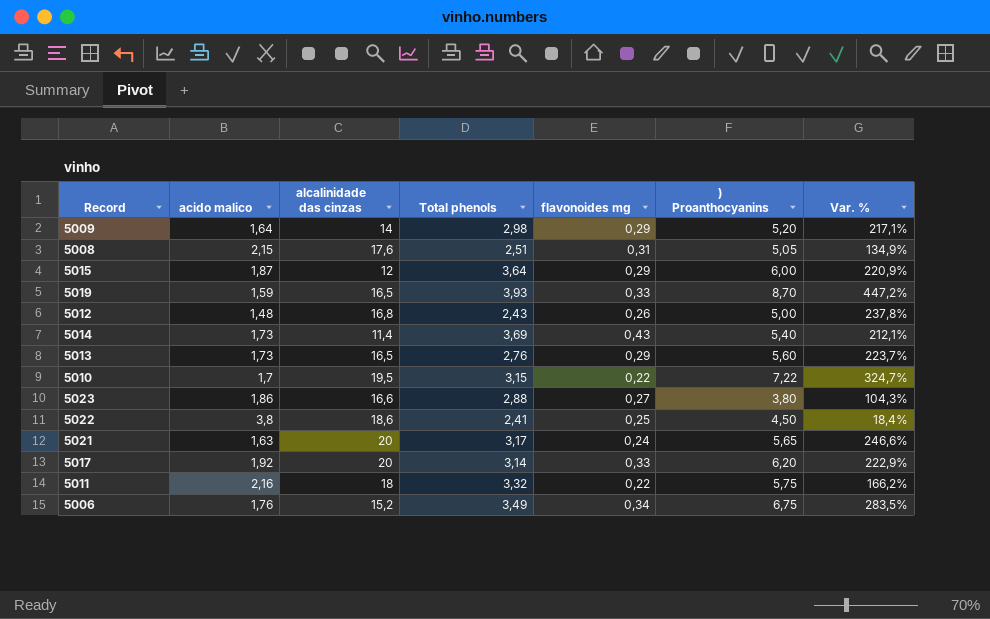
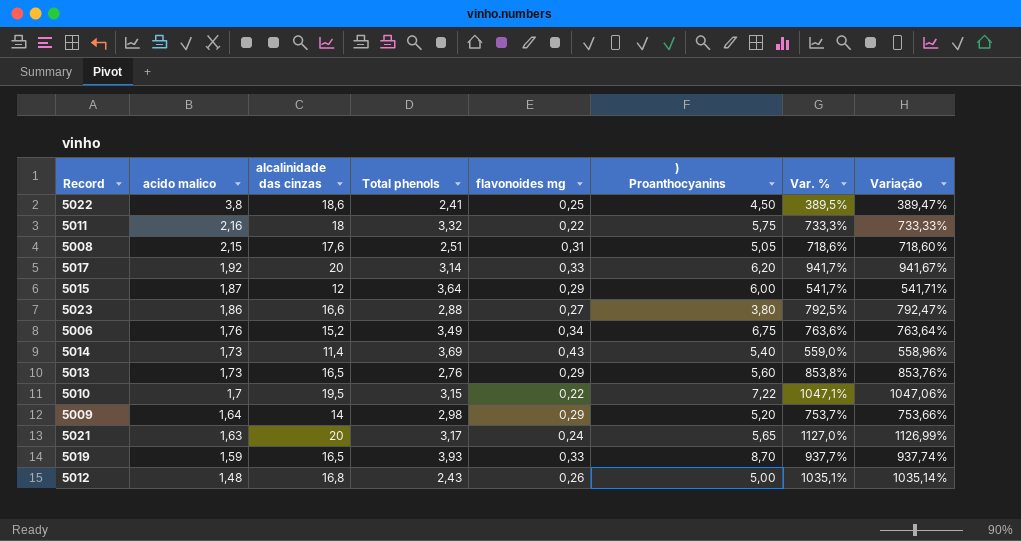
row order: none -> acido malico descending
column Var. % | formula: ([) Proanthocyanins] - [acido malico]) / [acido malico] -> ([alcalinidade das cinzas] - [acido malico]) / [acido malico]
column Variação | formula: none -> ([alcalinidade das cinzas] - [acido malico]) / [acido malico]

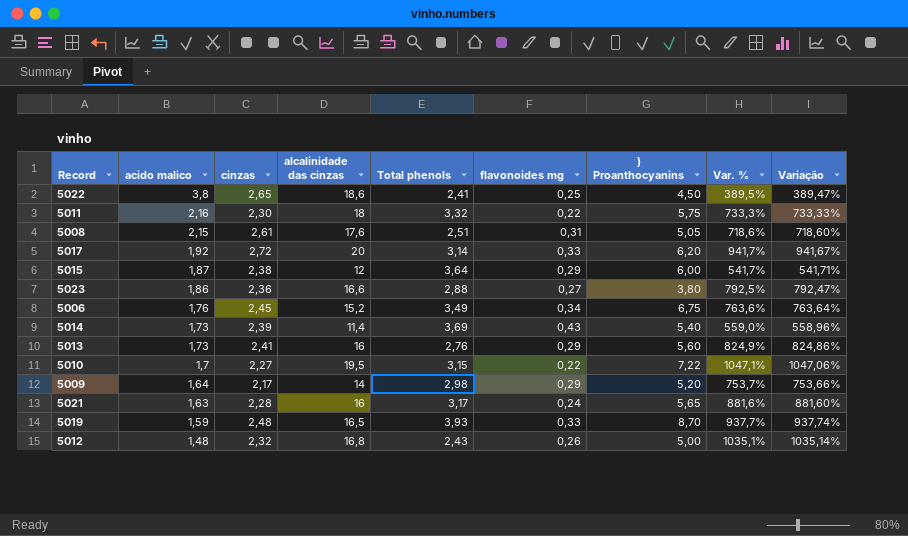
column cinzas | position: none -> 3
5013 | alcalinidade das cinzas: 16,5 -> 16
5013 | Var. %: 853,8% -> 824,9%
5013 | Variação: 853,76% -> 824,86%
5021 | alcalinidade das cinzas: 20 -> 16
5021 | Var. %: 1127,0% -> 881,6%
5021 | Variação: 1126,99% -> 881,60%

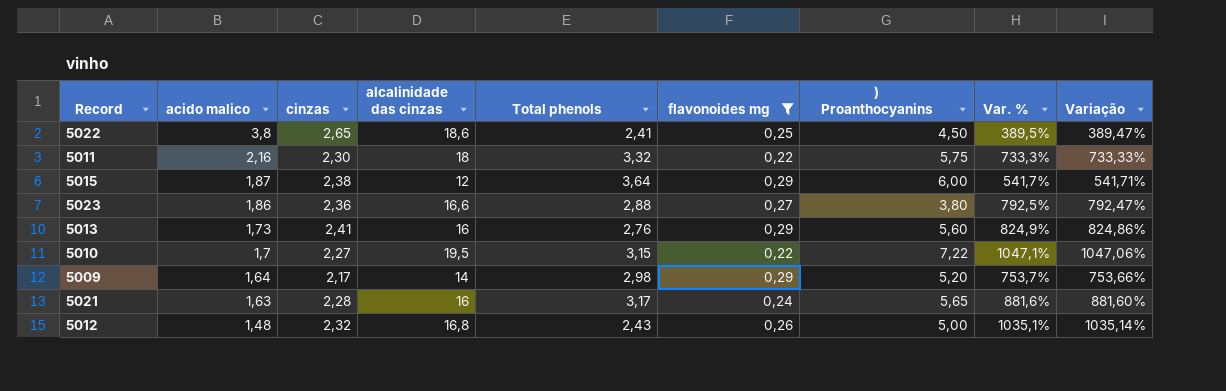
filter: none -> flavonoides mg <= 0,29

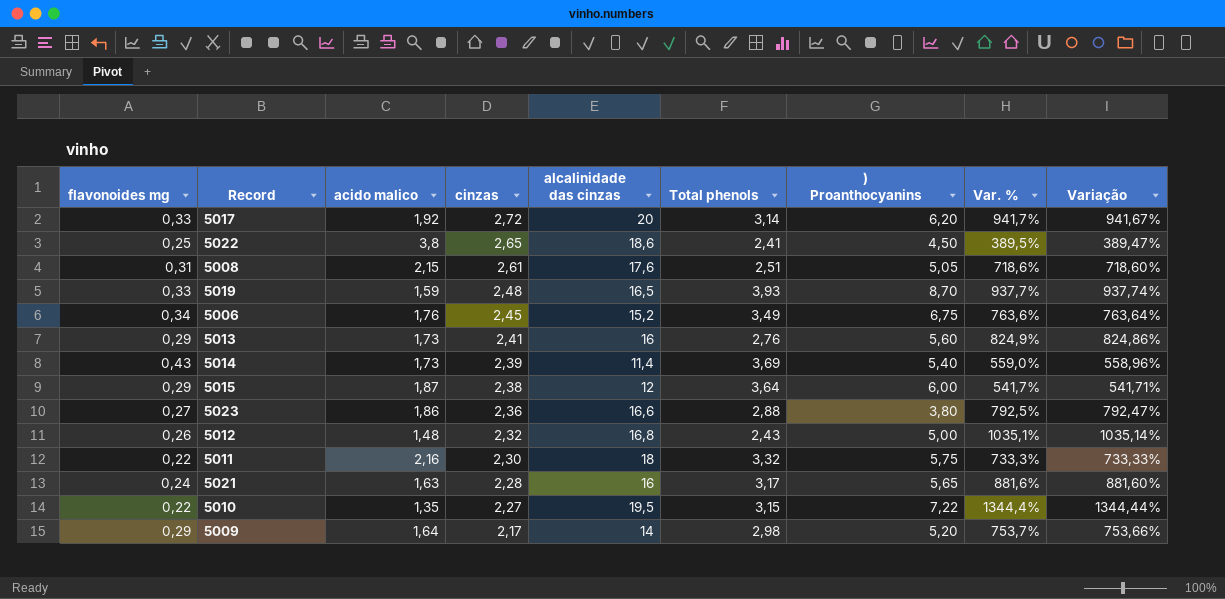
filter: flavonoides mg <= 0,29 -> none
row order: acido malico descending -> cinzas descending
column flavonoides mg | position: 6 -> 1
5010 | acido malico: 1,7 -> 1,35
5010 | Var. %: 1047,1% -> 1344,4%
5010 | Variação: 1047,06% -> 1344,44%

